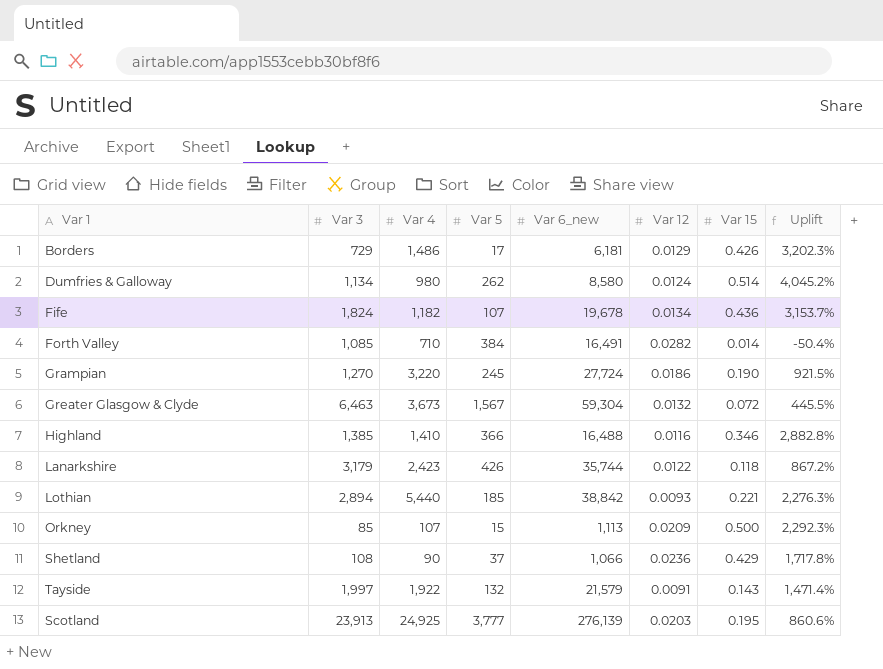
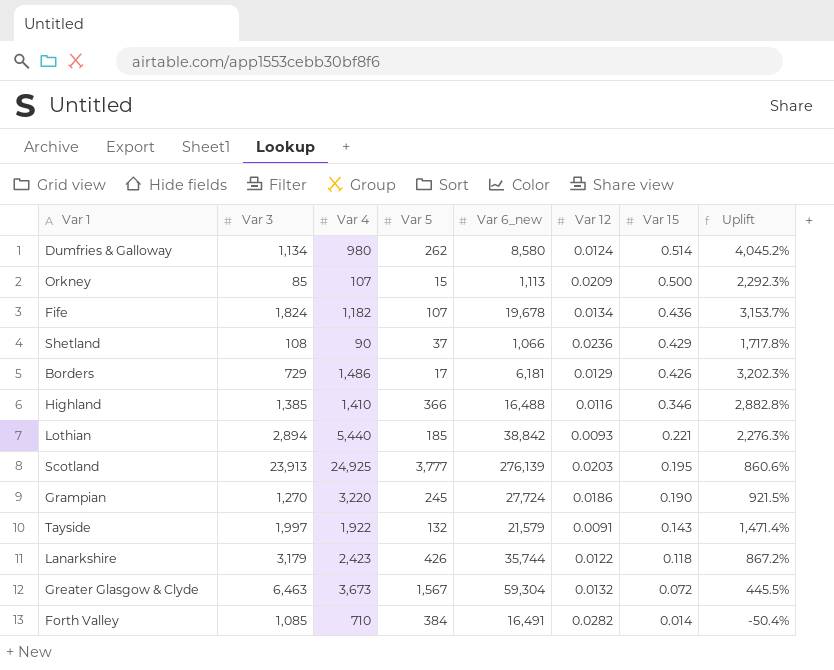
row order: none -> Var 15 descending

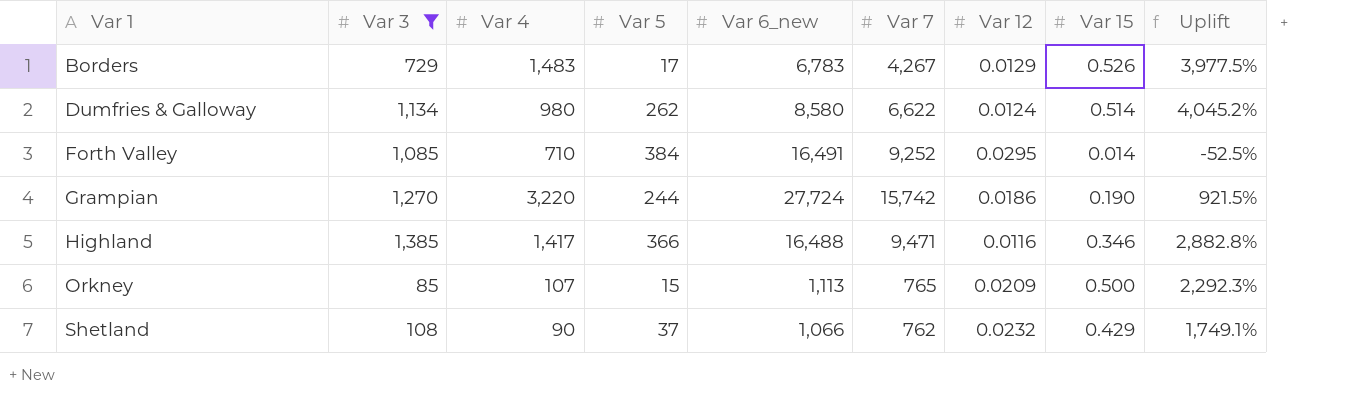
filter: none -> Var 3 <= 1,385
row order: Var 15 descending -> Var 1 ascending
column Var 7 | position: none -> 6
Borders | Var 4: 1,486 -> 1,483
Borders | Var 6_new: 6,181 -> 6,783
Borders | Var 15: 0.426 -> 0.526
Borders | Uplift: 3,202.3% -> 3,977.5%
Forth Valley | Var 12: 0.0282 -> 0.0295
Forth Valley | Uplift: -50.4% -> -52.5%
Grampian | Var 5: 245 -> 244
Highland | Var 4: 1,410 -> 1,417
Shetland | Var 12: 0.0236 -> 0.0232
Shetland | Uplift: 1,717.8% -> 1,749.1%

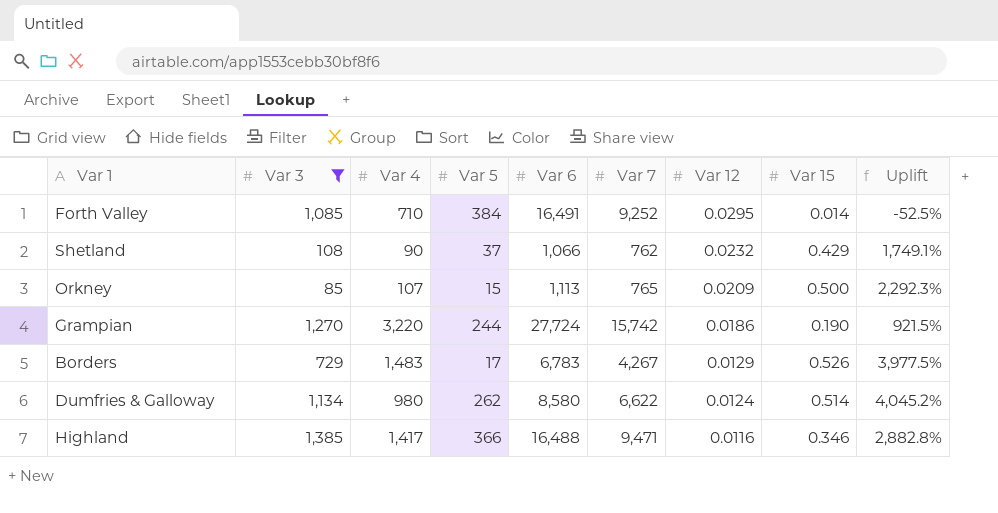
row order: Var 1 ascending -> Var 12 descending
column name: Var 6_new -> Var 6

